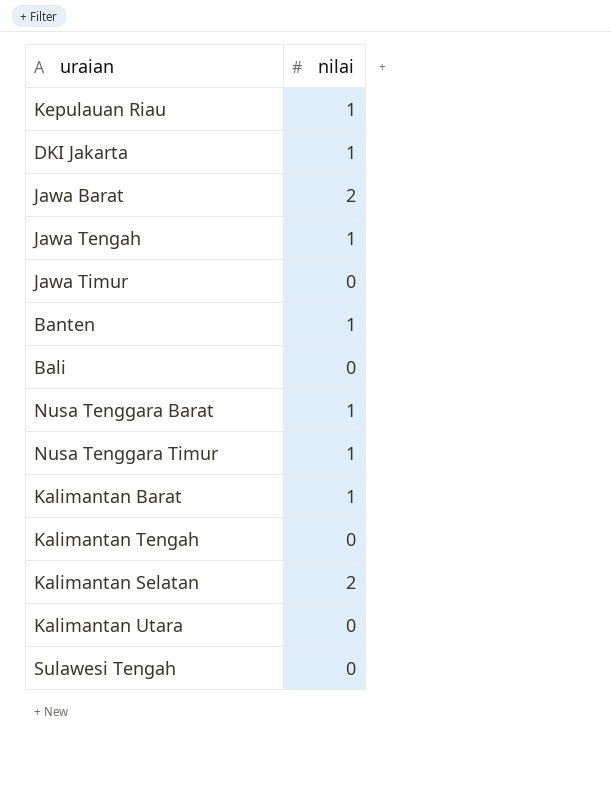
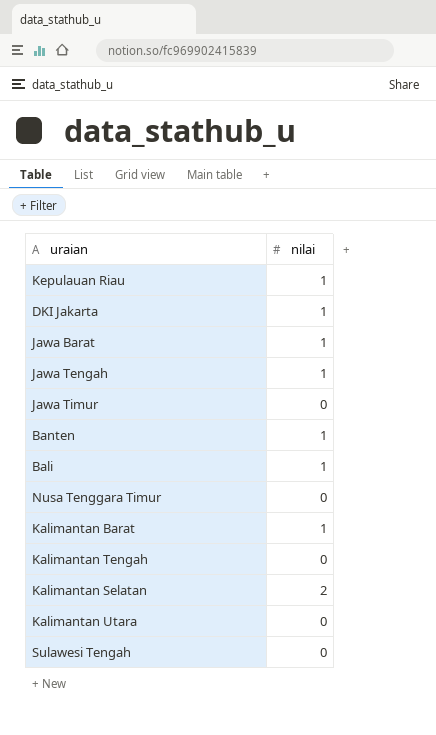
row Nusa Tenggara Barat: 1 -> none
Jawa Barat | nilai: 2 -> 1
Bali | nilai: 0 -> 1
Nusa Tenggara Timur | nilai: 1 -> 0

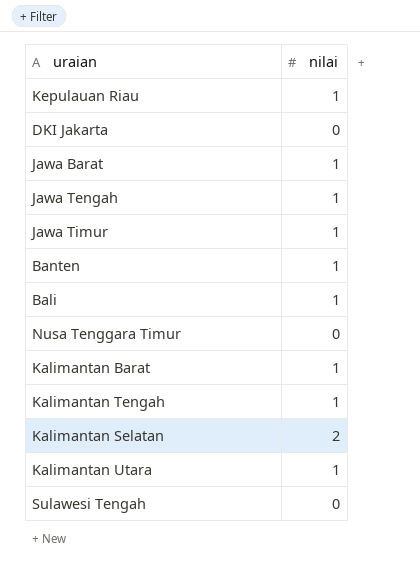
DKI Jakarta | nilai: 1 -> 0
Jawa Timur | nilai: 0 -> 1
Kalimantan Tengah | nilai: 0 -> 1
Kalimantan Utara | nilai: 0 -> 1

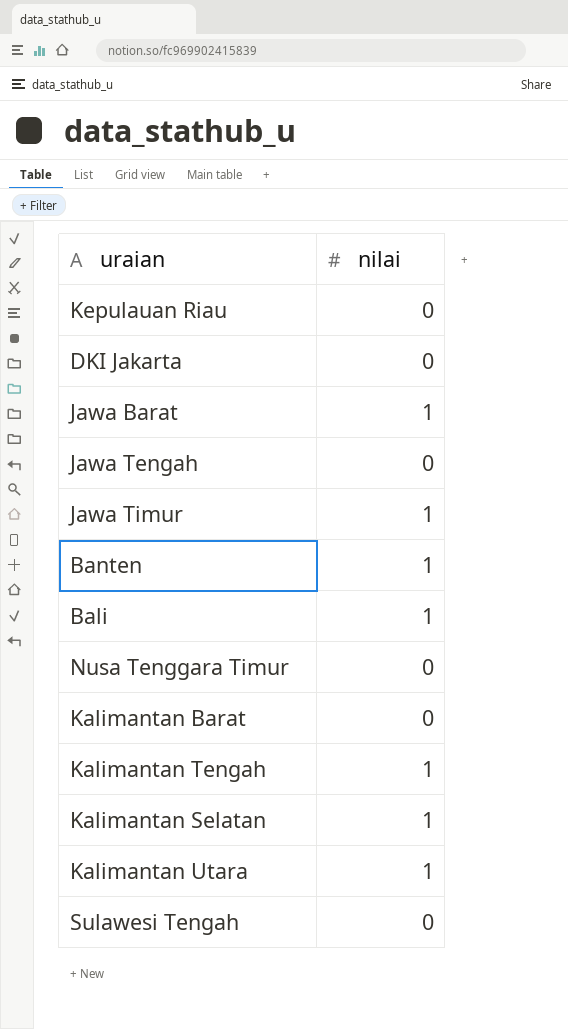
Kepulauan Riau | nilai: 1 -> 0
Jawa Tengah | nilai: 1 -> 0
Kalimantan Barat | nilai: 1 -> 0
Kalimantan Selatan | nilai: 2 -> 1

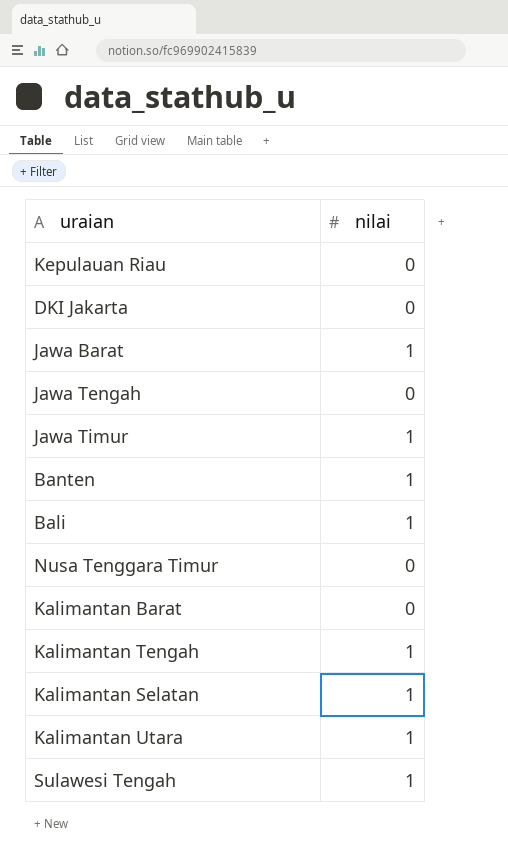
Sulawesi Tengah | nilai: 0 -> 1

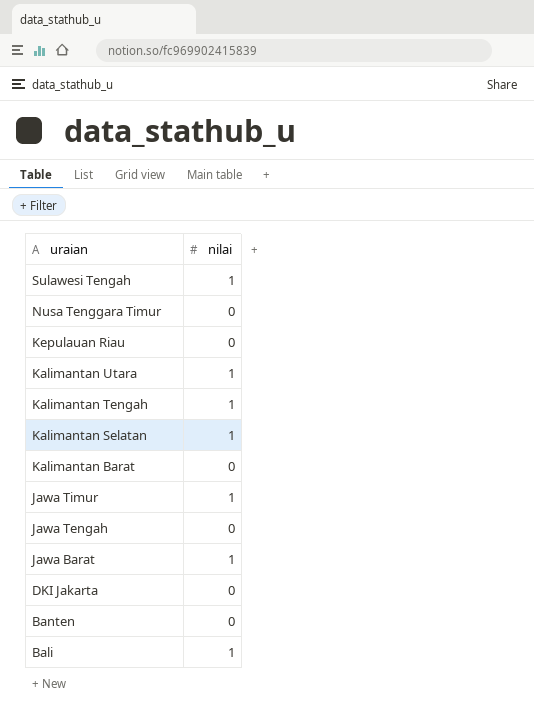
row order: none -> uraian descending
Banten | nilai: 1 -> 0

